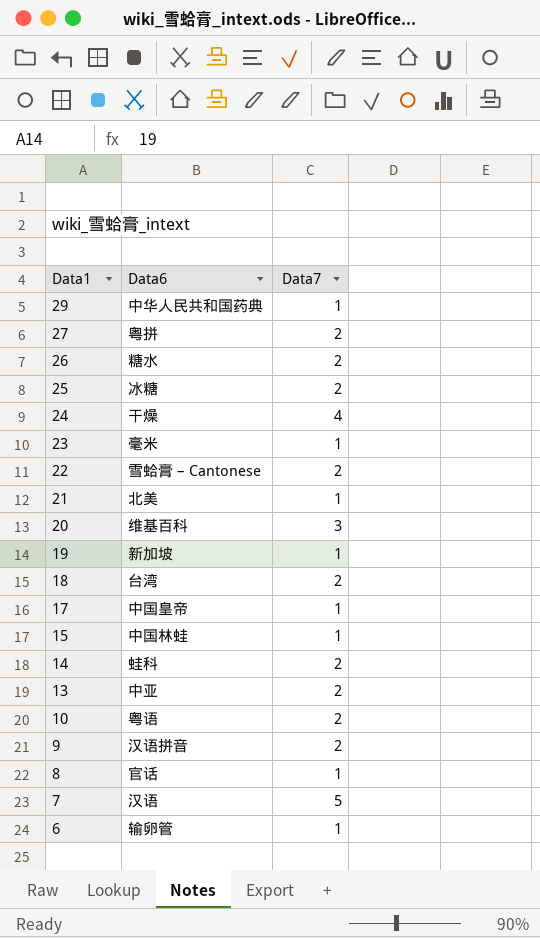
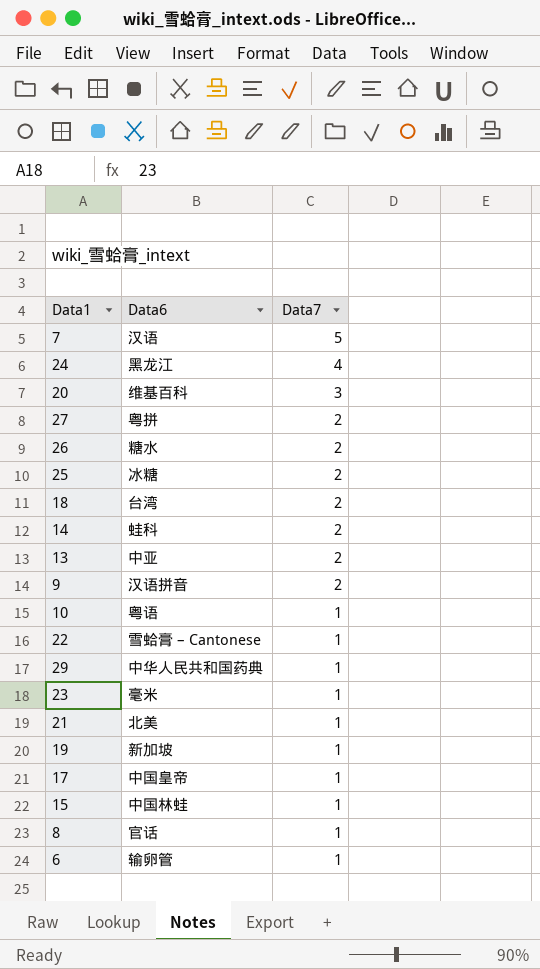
row order: Data1 descending -> Data7 descending
24 | Data6: 干燥 -> 黑龙江
10 | Data7: 2 -> 1
22 | Data7: 2 -> 1

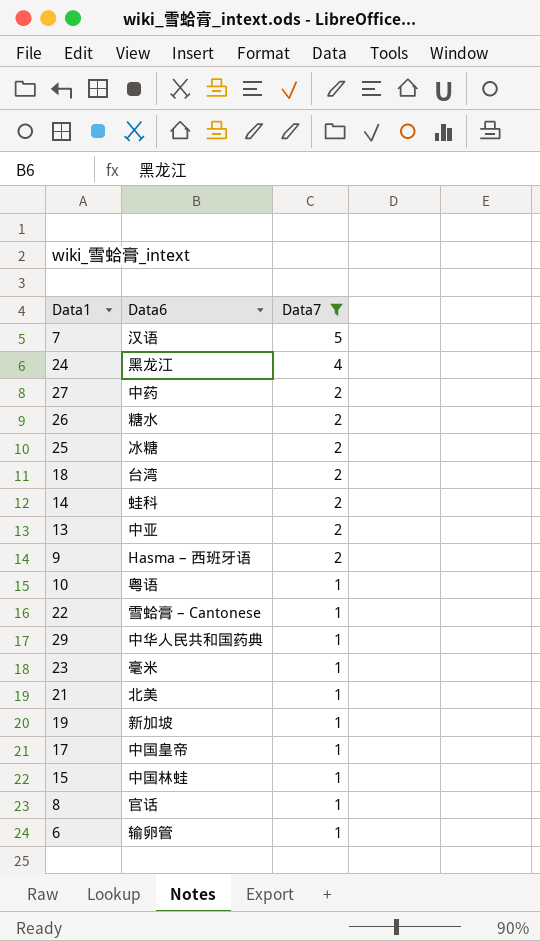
filter: none -> Data7 != 3
27 | Data6: 粤拼 -> 中药
9 | Data6: 汉语拼音 -> Hasma – 西班牙语

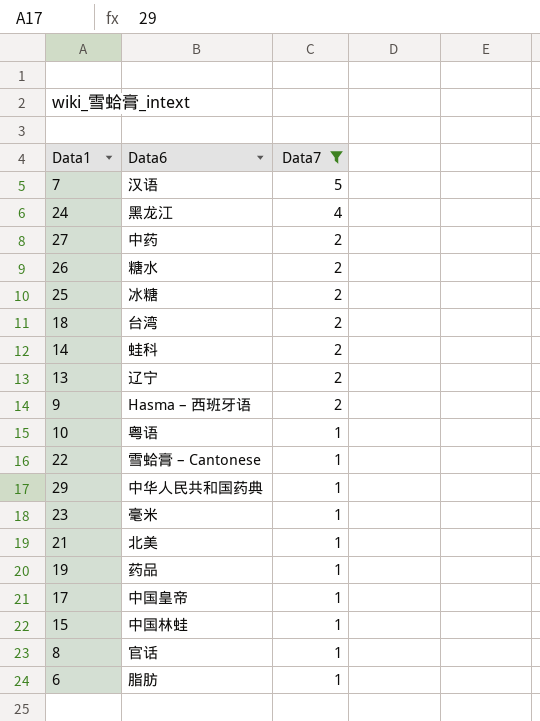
13 | Data6: 中亚 -> 辽宁
19 | Data6: 新加坡 -> 药品
6 | Data6: 输卵管 -> 脂肪

